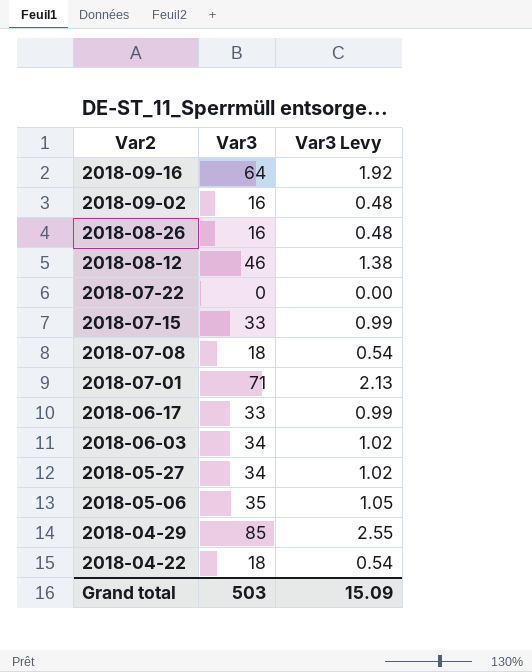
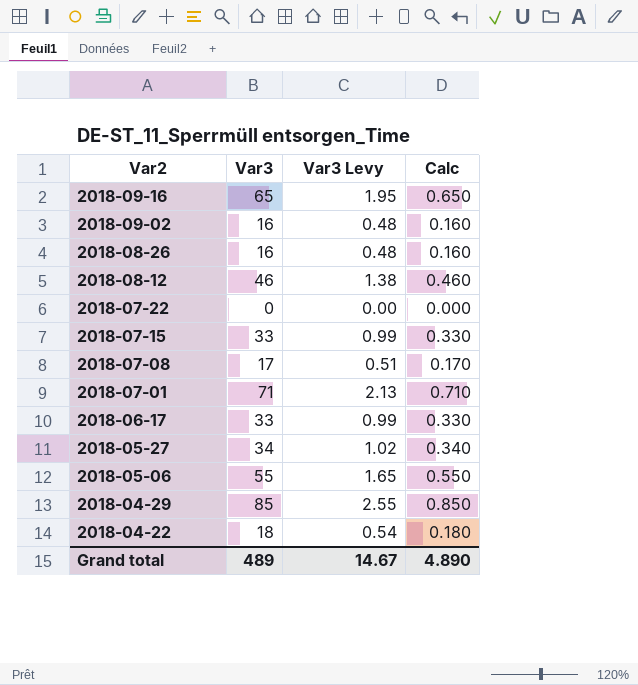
column Calc | formula: none -> [Var3] * 0.01
row 2018-06-03: 34 | 1.02 -> none
2018-09-16 | Var3: 64 -> 65
2018-09-16 | Var3 Levy: 1.92 -> 1.95
2018-07-08 | Var3: 18 -> 17
2018-07-08 | Var3 Levy: 0.54 -> 0.51
2018-05-06 | Var3: 35 -> 55
2018-05-06 | Var3 Levy: 1.05 -> 1.65
Grand total | Var3: 503 -> 489
Grand total | Var3 Levy: 15.09 -> 14.67

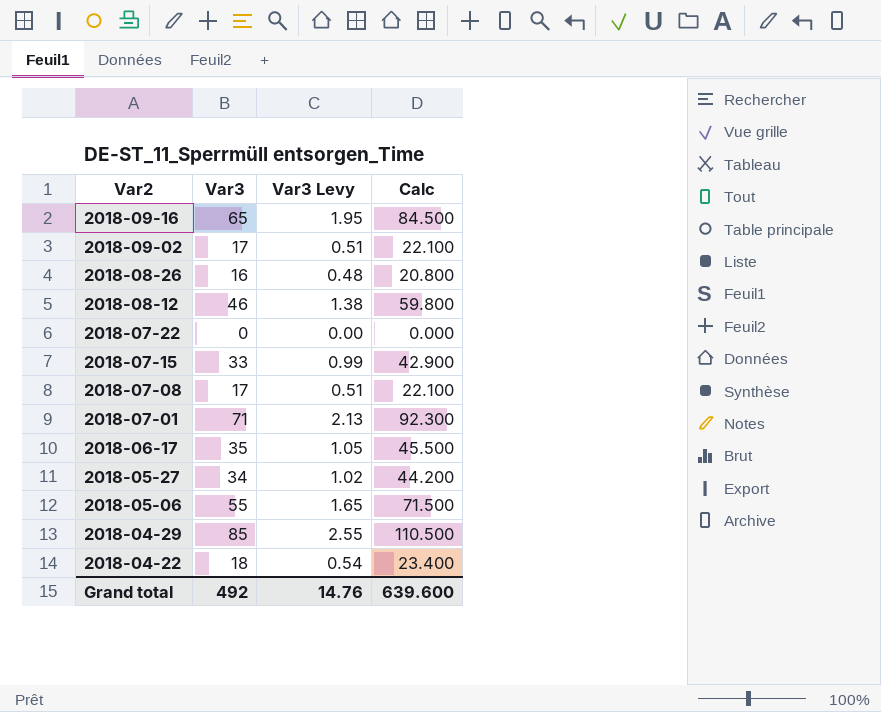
column Calc | formula: [Var3] * 0.01 -> [Var3] * 1.3
2018-09-02 | Var3: 16 -> 17
2018-09-02 | Var3 Levy: 0.48 -> 0.51
2018-06-17 | Var3: 33 -> 35
2018-06-17 | Var3 Levy: 0.99 -> 1.05
Grand total | Var3: 489 -> 492
Grand total | Var3 Levy: 14.67 -> 14.76
Grand total | Calc: 4.890 -> 639.600

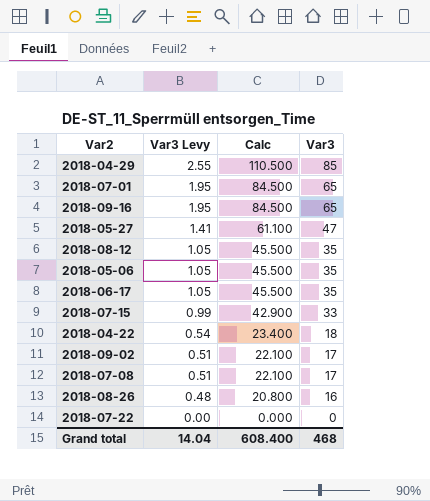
row order: Var2 descending -> Var3 Levy descending
column Var3 | position: 2 -> 4
2018-07-01 | Var3 Levy: 2.13 -> 1.95
2018-07-01 | Calc: 92.300 -> 84.500
2018-07-01 | Var3: 71 -> 65
2018-05-27 | Var3 Levy: 1.02 -> 1.41
2018-05-27 | Calc: 44.200 -> 61.100
2018-05-27 | Var3: 34 -> 47
2018-08-12 | Var3 Levy: 1.38 -> 1.05
2018-08-12 | Calc: 59.800 -> 45.500
2018-08-12 | Var3: 46 -> 35
2018-05-06 | Var3 Levy: 1.65 -> 1.05
2018-05-06 | Calc: 71.500 -> 45.500
2018-05-06 | Var3: 55 -> 35
Grand total | Var3 Levy: 14.76 -> 14.04
Grand total | Calc: 639.600 -> 608.400
Grand total | Var3: 492 -> 468

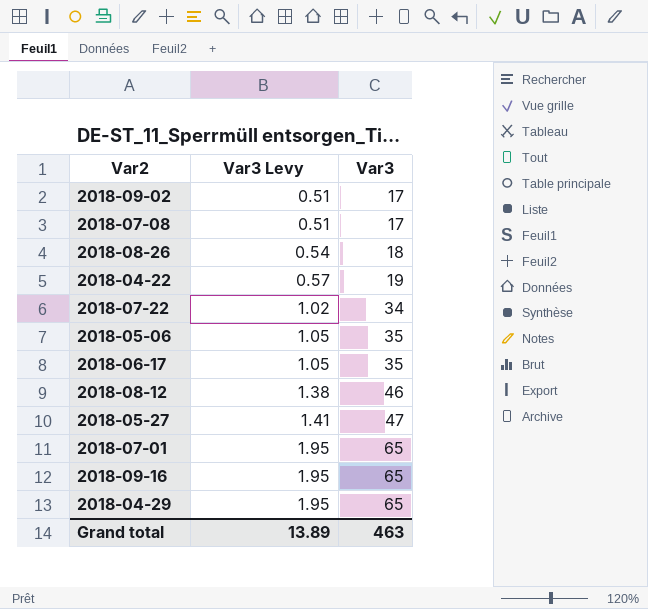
row order: Var3 Levy descending -> Var3 Levy ascending
column Calc | formula: [Var3] * 1.3 -> none
row 2018-07-15: 0.99 | 42.900 | 33 -> none
2018-08-26 | Var3 Levy: 0.48 -> 0.54
2018-08-26 | Var3: 16 -> 18
2018-04-22 | Var3 Levy: 0.54 -> 0.57
2018-04-22 | Var3: 18 -> 19
2018-07-22 | Var3 Levy: 0.00 -> 1.02
2018-07-22 | Var3: 0 -> 34
2018-08-12 | Var3 Levy: 1.05 -> 1.38
2018-08-12 | Var3: 35 -> 46
2018-04-29 | Var3 Levy: 2.55 -> 1.95
2018-04-29 | Var3: 85 -> 65
Grand total | Var3 Levy: 14.04 -> 13.89
Grand total | Var3: 468 -> 463

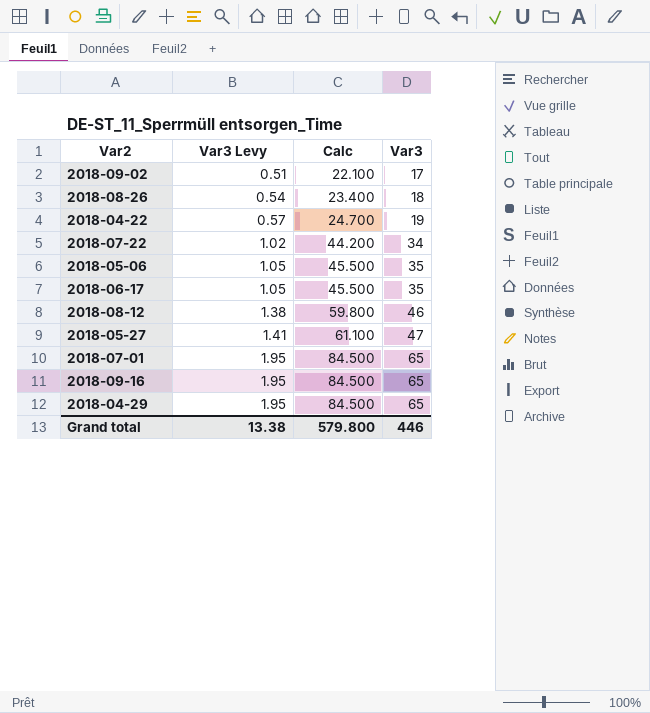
column Calc | formula: none -> [Var3] * 1.3
row 2018-07-08: 0.51 | 17 -> none
Grand total | Var3 Levy: 13.89 -> 13.38
Grand total | Var3: 463 -> 446

